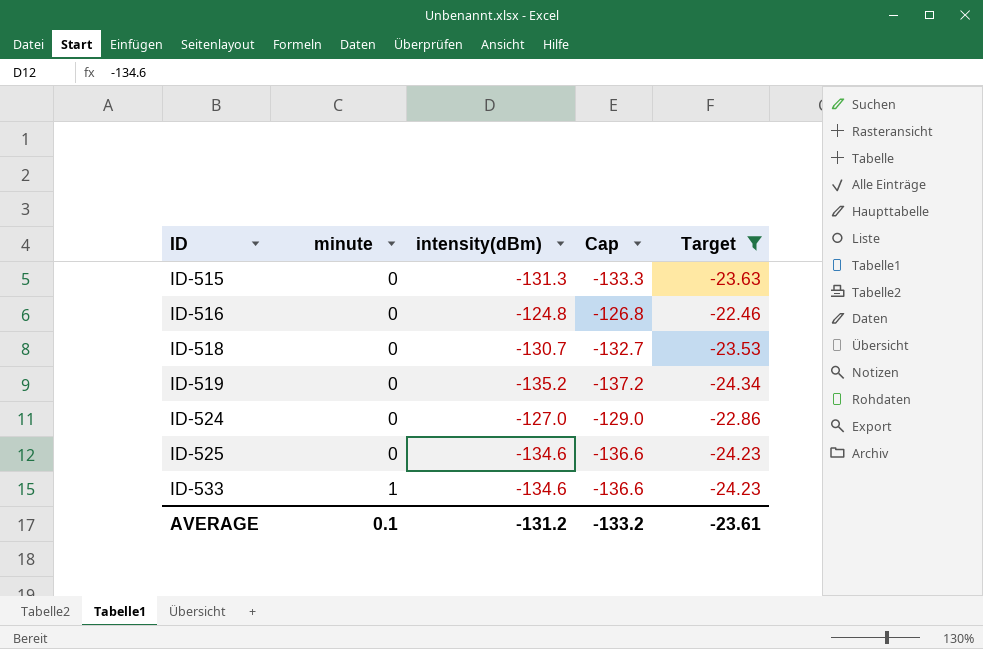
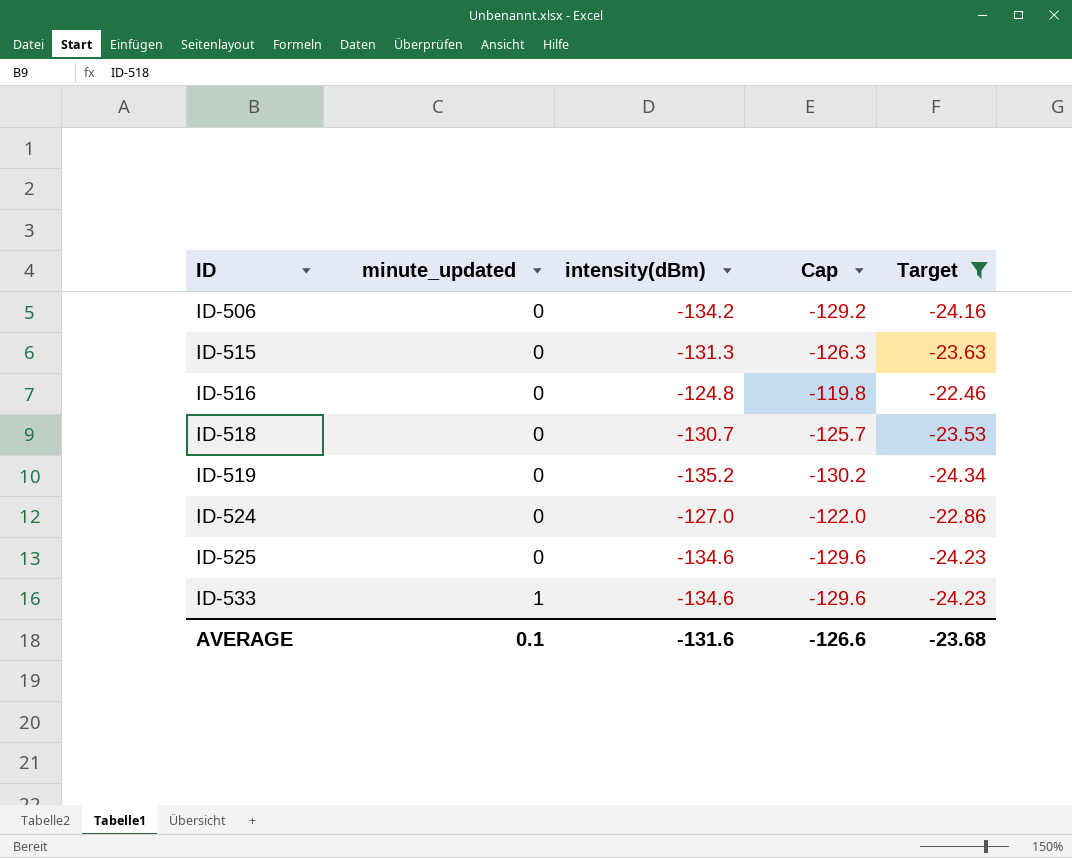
column name: minute -> minute_updated
column Cap | formula: [intensity(dBm)] - 2 -> [intensity(dBm)] + 5
row ID-506: none -> 0 | -134.2 | -129.2 | -24.16
AVERAGE | intensity(dBm): -131.2 -> -131.6
AVERAGE | Cap: -133.2 -> -126.6
AVERAGE | Target: -23.61 -> -23.68

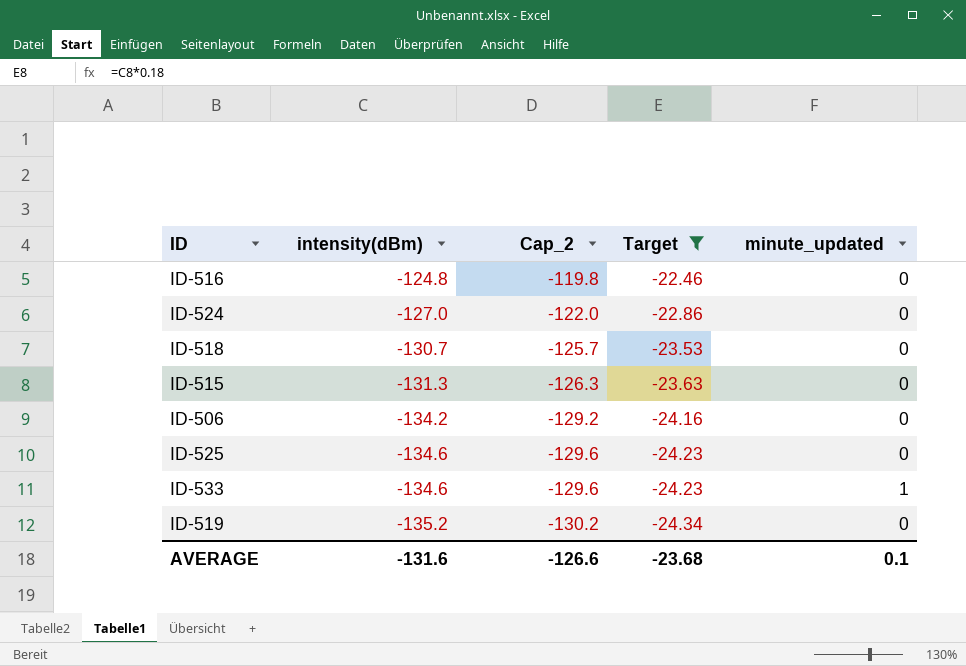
row order: ID ascending -> intensity(dBm) descending
column name: Cap -> Cap_2
column minute_updated | position: 2 -> 5

